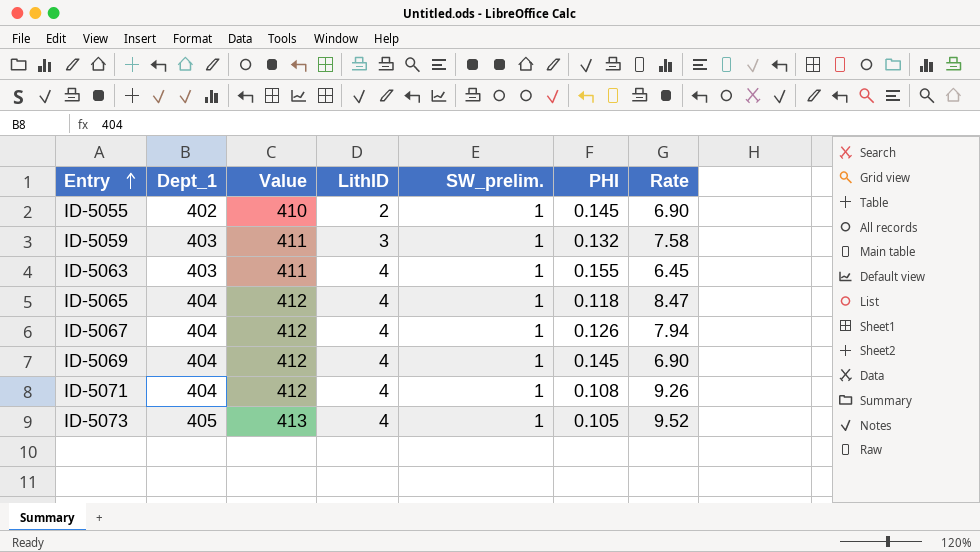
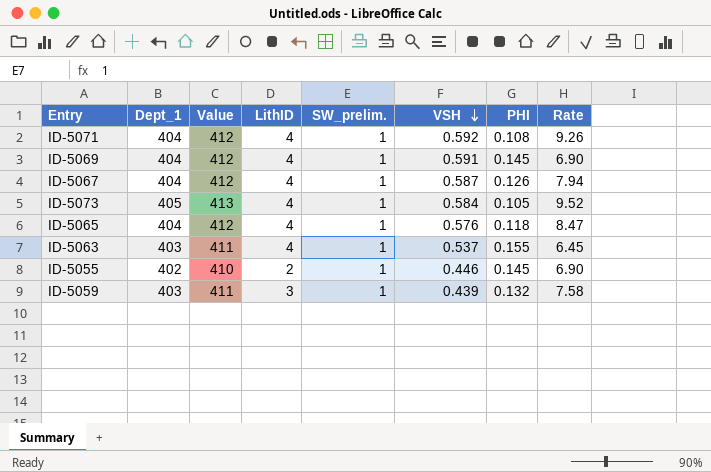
row order: Entry ascending -> VSH descending
column VSH | position: none -> 6

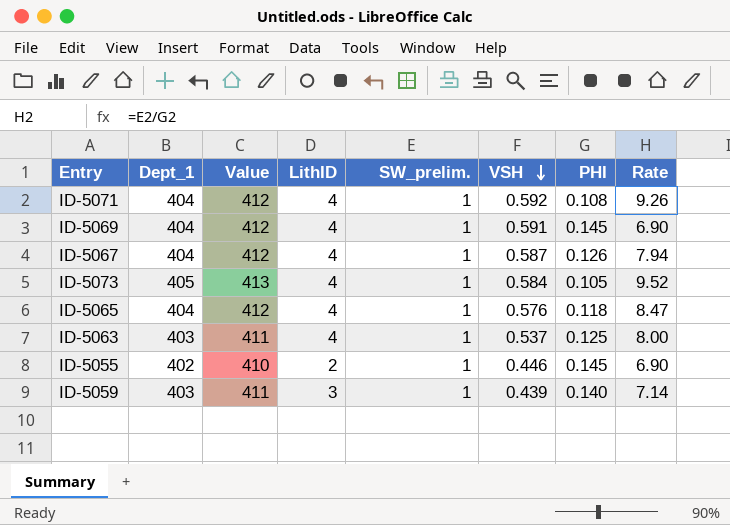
ID-5063 | PHI: 0.155 -> 0.125
ID-5063 | Rate: 6.45 -> 8.00
ID-5059 | PHI: 0.132 -> 0.140
ID-5059 | Rate: 7.58 -> 7.14

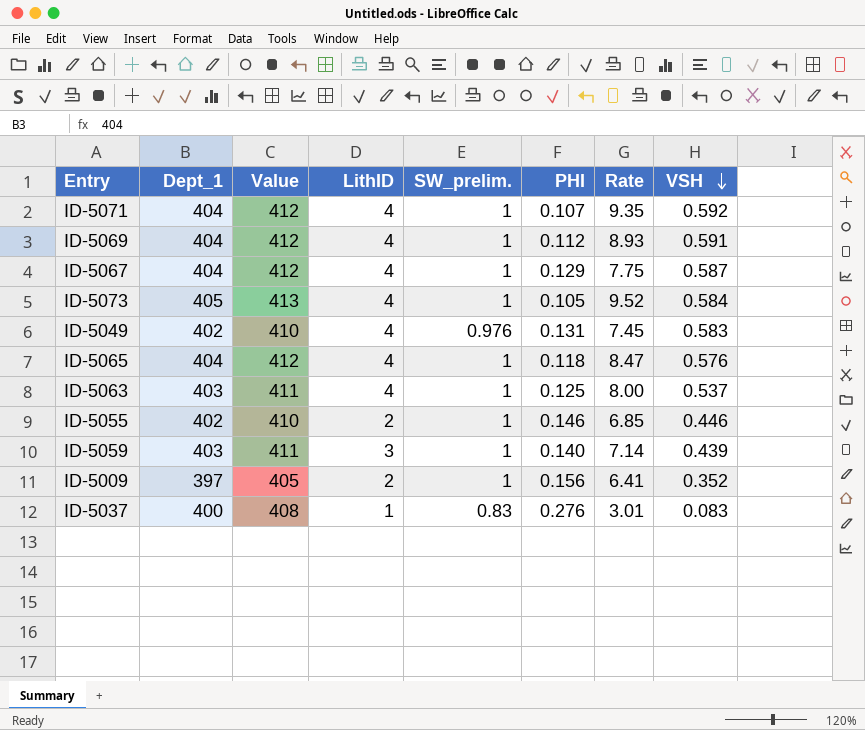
column VSH | position: 6 -> 8
ID-5071 | PHI: 0.108 -> 0.107
ID-5071 | Rate: 9.26 -> 9.35
ID-5069 | PHI: 0.145 -> 0.112
ID-5069 | Rate: 6.90 -> 8.93
ID-5067 | PHI: 0.126 -> 0.129
ID-5067 | Rate: 7.94 -> 7.75
row ID-5049: none -> 402 | 410 | 4 | 0.976 | 0.131 | 7.45 | 0.583
ID-5055 | PHI: 0.145 -> 0.146
ID-5055 | Rate: 6.90 -> 6.85
row ID-5009: none -> 397 | 405 | 2 | 1 | 0.156 | 6.41 | 0.352
row ID-5037: none -> 400 | 408 | 1 | 0.83 | 0.276 | 3.01 | 0.083

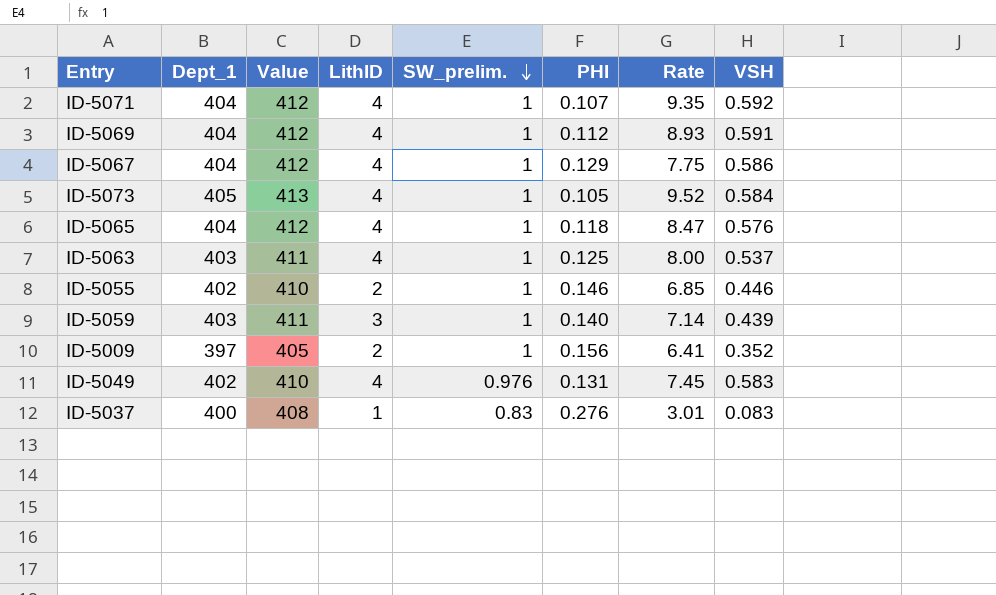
row order: VSH descending -> SW_prelim. descending
ID-5067 | VSH: 0.587 -> 0.586

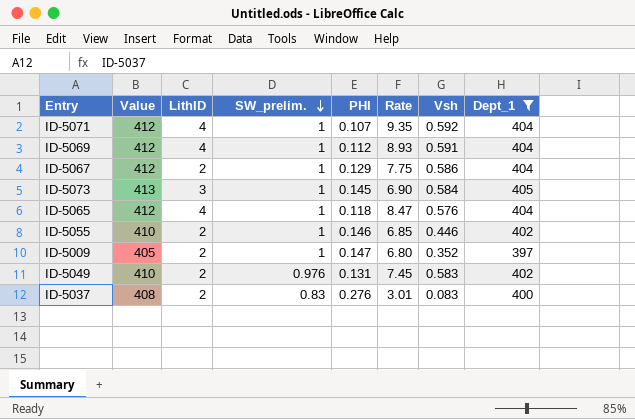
filter: none -> Dept_1 != 403
column name: VSH -> Vsh
column Dept_1 | position: 2 -> 8
ID-5067 | LithID: 4 -> 2
ID-5073 | LithID: 4 -> 3
ID-5073 | PHI: 0.105 -> 0.145
ID-5073 | Rate: 9.52 -> 6.90
ID-5009 | PHI: 0.156 -> 0.147
ID-5009 | Rate: 6.41 -> 6.80
ID-5049 | LithID: 4 -> 2
ID-5037 | LithID: 1 -> 2

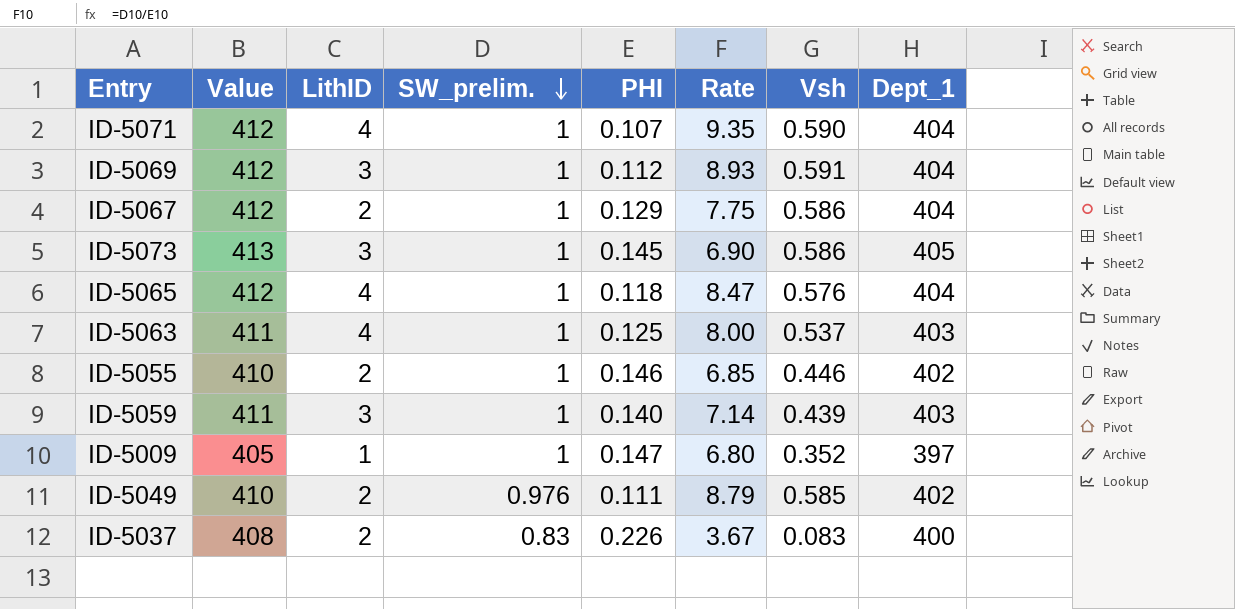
filter: Dept_1 != 403 -> none
ID-5071 | Vsh: 0.592 -> 0.590
ID-5069 | LithID: 4 -> 3
ID-5073 | Vsh: 0.584 -> 0.586
ID-5009 | LithID: 2 -> 1
ID-5049 | PHI: 0.131 -> 0.111
ID-5049 | Rate: 7.45 -> 8.79
ID-5049 | Vsh: 0.583 -> 0.585
ID-5037 | PHI: 0.276 -> 0.226
ID-5037 | Rate: 3.01 -> 3.67

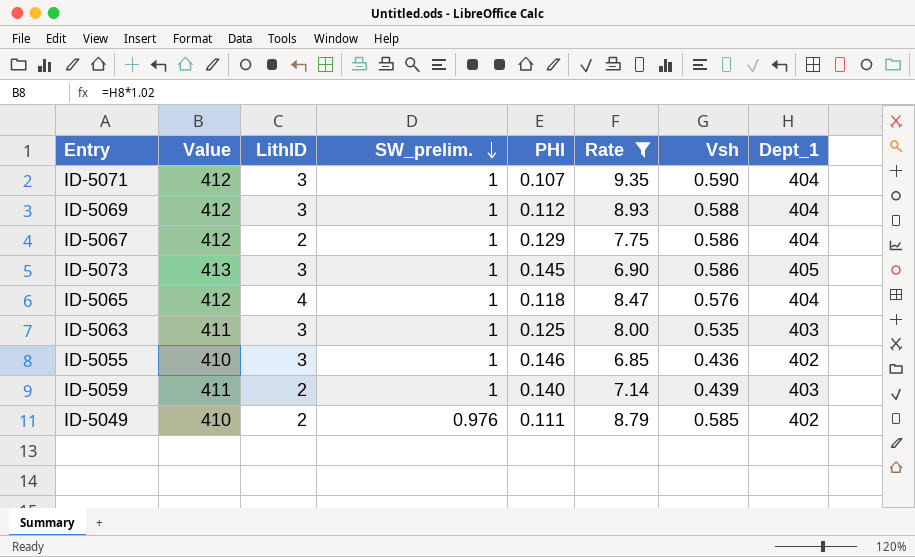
filter: none -> Rate >= 6.85
ID-5071 | LithID: 4 -> 3
ID-5069 | Vsh: 0.591 -> 0.588
ID-5063 | LithID: 4 -> 3
ID-5063 | Vsh: 0.537 -> 0.535
ID-5055 | LithID: 2 -> 3
ID-5055 | Vsh: 0.446 -> 0.436
ID-5059 | LithID: 3 -> 2

